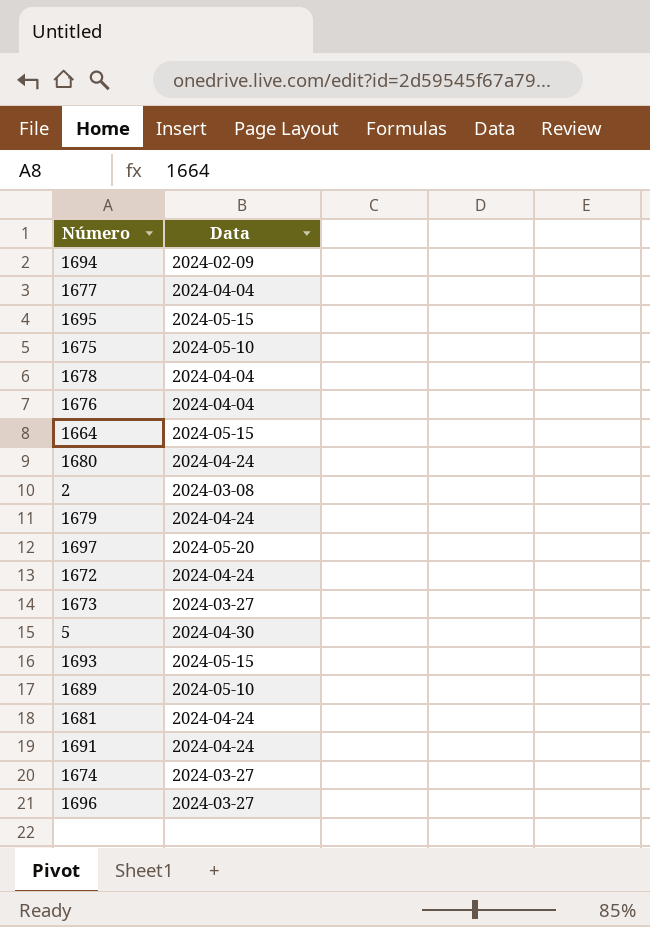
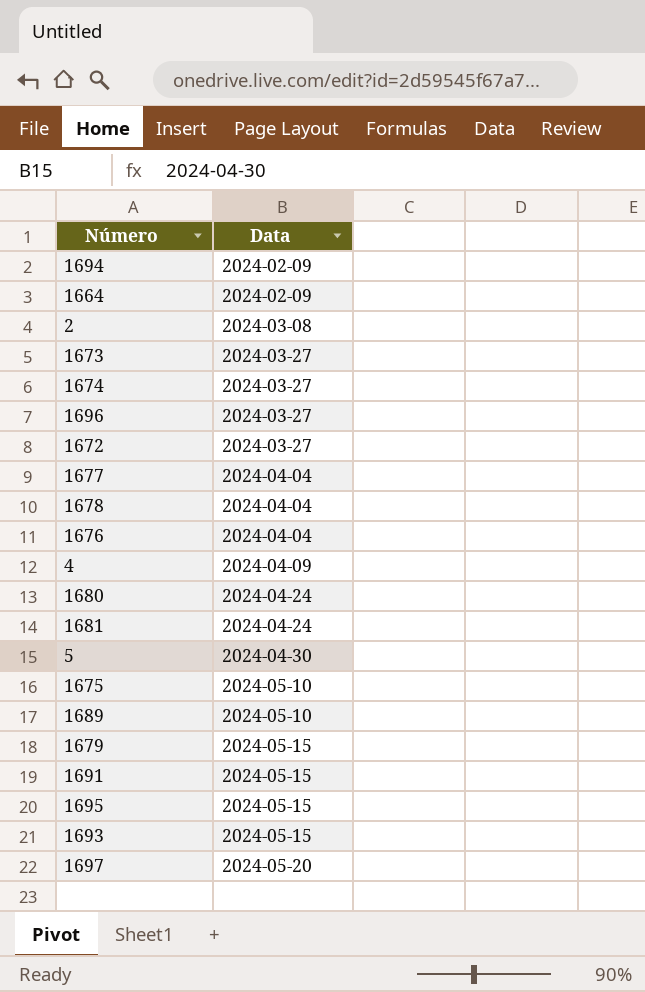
row order: none -> Data ascending
1664 | Data: 2024-05-15 -> 2024-02-09
1672 | Data: 2024-04-24 -> 2024-03-27
row 4: none -> 2024-04-09
1679 | Data: 2024-04-24 -> 2024-05-15
1691 | Data: 2024-04-24 -> 2024-05-15

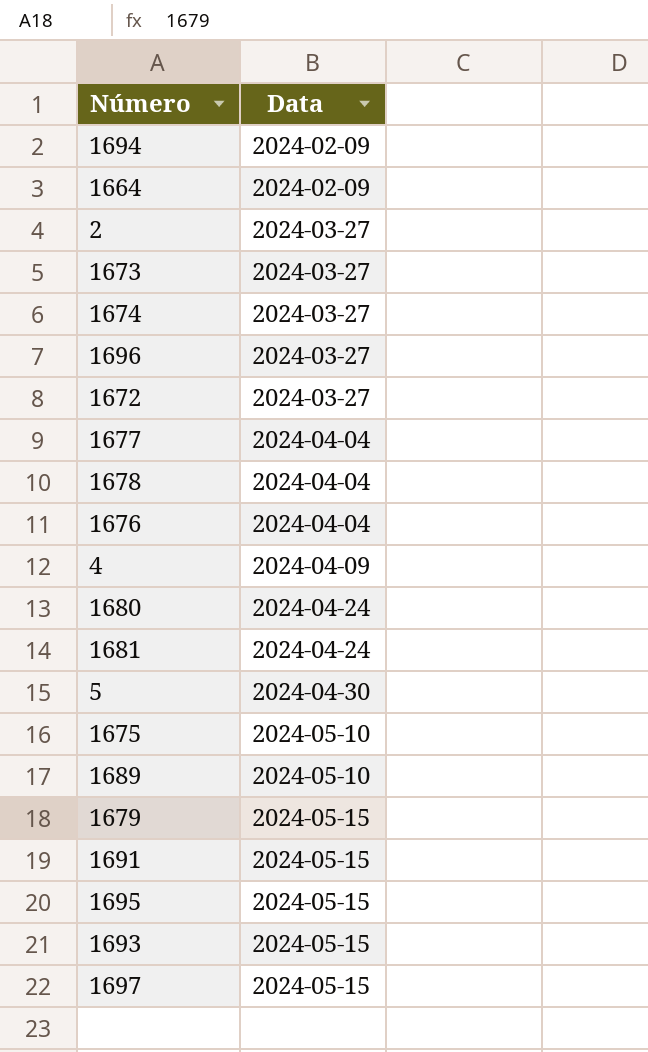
2 | Data: 2024-03-08 -> 2024-03-27
1697 | Data: 2024-05-20 -> 2024-05-15

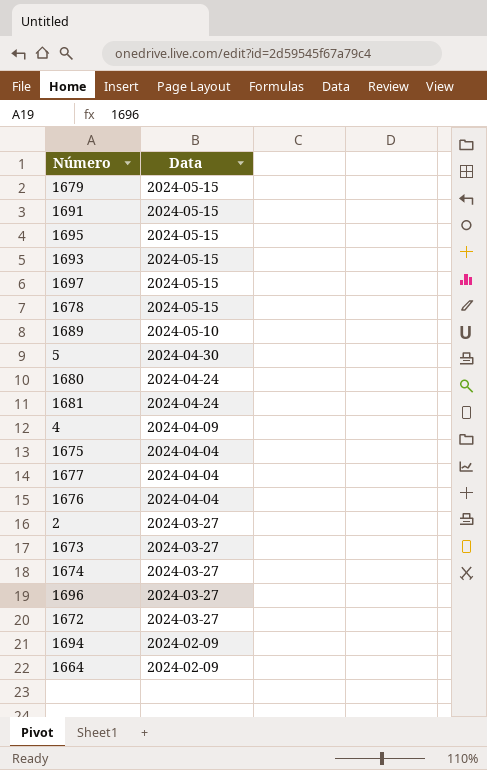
row order: Data ascending -> Data descending
1678 | Data: 2024-04-04 -> 2024-05-15
1675 | Data: 2024-05-10 -> 2024-04-04

